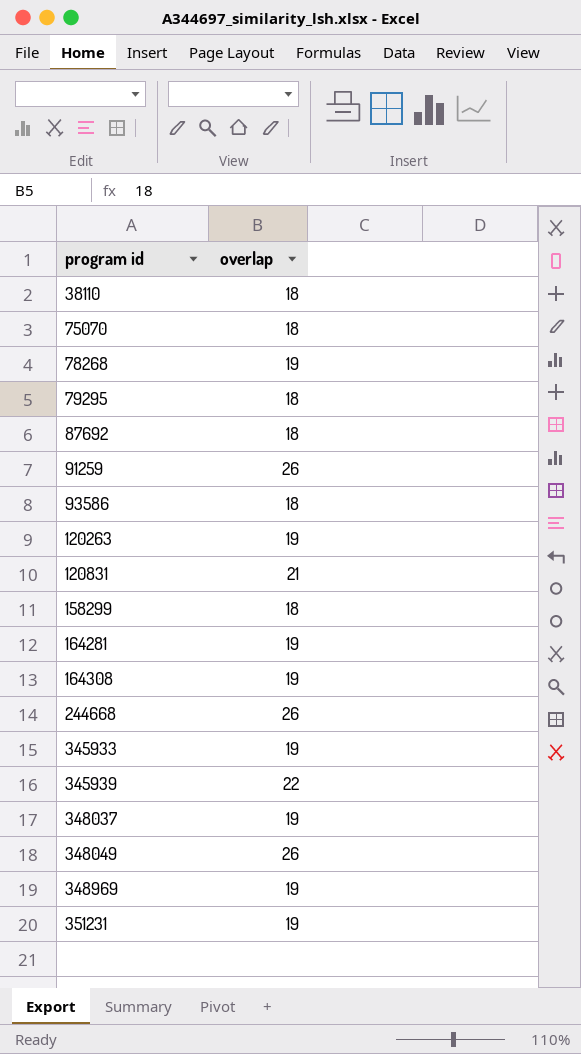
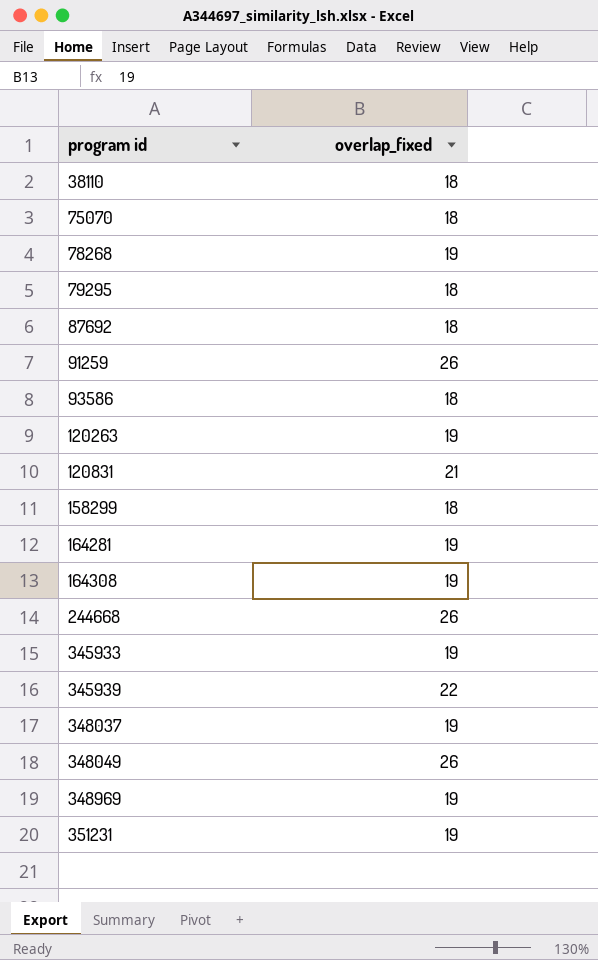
column name: overlap -> overlap_fixed

